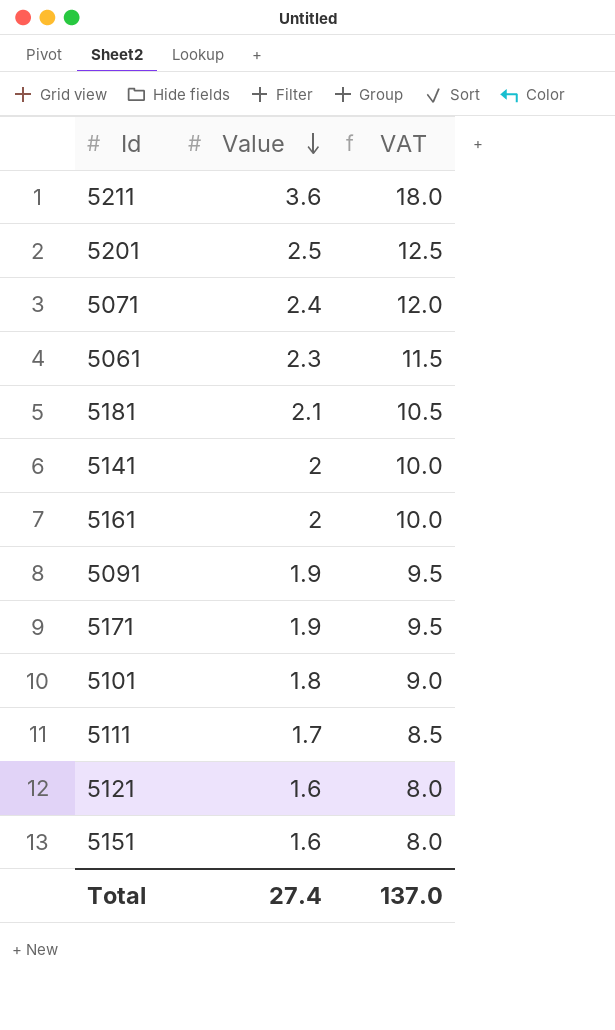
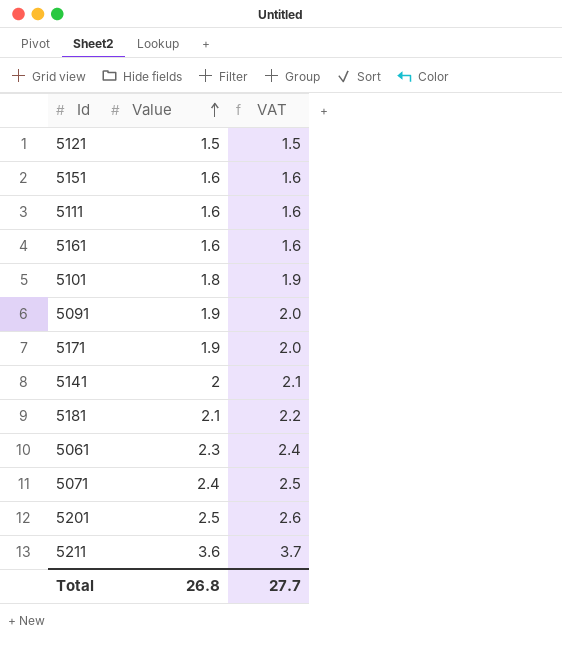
row order: Value descending -> Value ascending
column VAT | formula: [Value] * 5 -> [Value] * 1.03
5121 | Value: 1.6 -> 1.5
5111 | Value: 1.7 -> 1.6
5161 | Value: 2 -> 1.6
Total | Value: 27.4 -> 26.8
Total | VAT: 137.0 -> 27.7

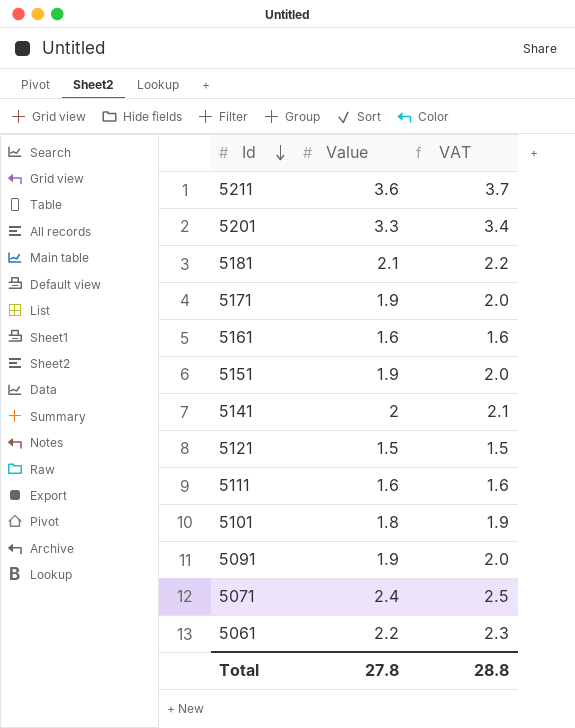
row order: Value ascending -> Id descending
5201 | Value: 2.5 -> 3.3
5201 | VAT: 2.6 -> 3.4
5151 | Value: 1.6 -> 1.9
5151 | VAT: 1.6 -> 2.0
5061 | Value: 2.3 -> 2.2
5061 | VAT: 2.4 -> 2.3
Total | Value: 26.8 -> 27.8
Total | VAT: 27.7 -> 28.8

